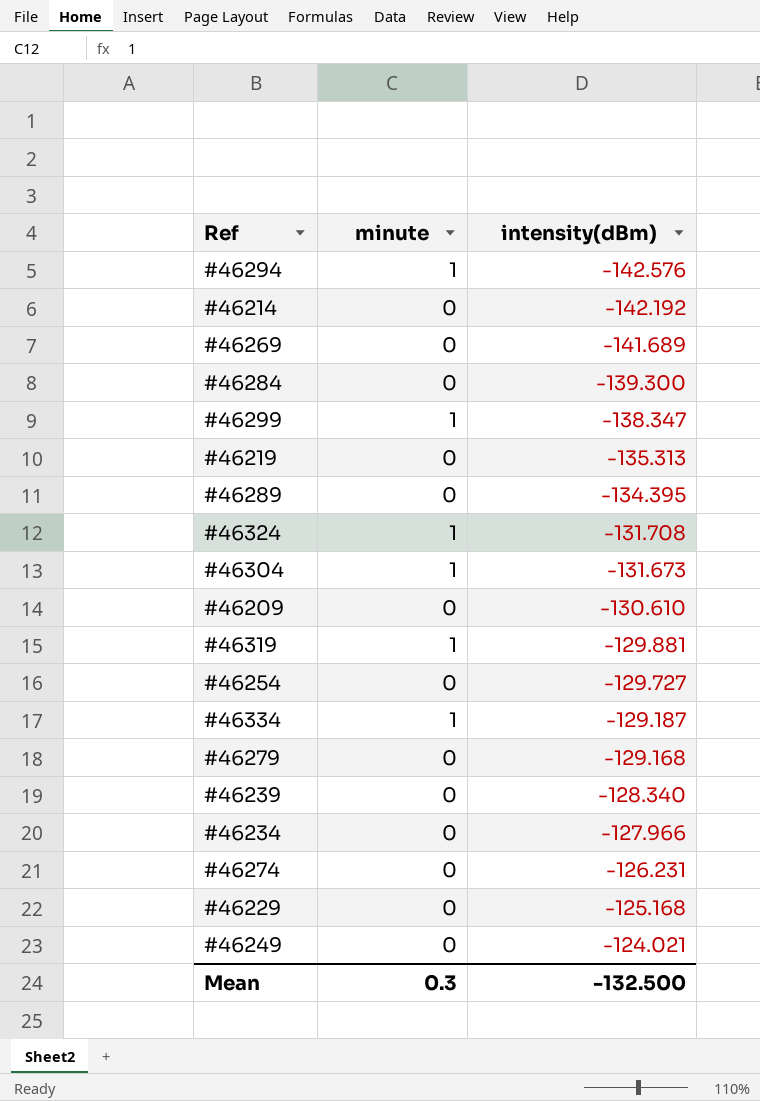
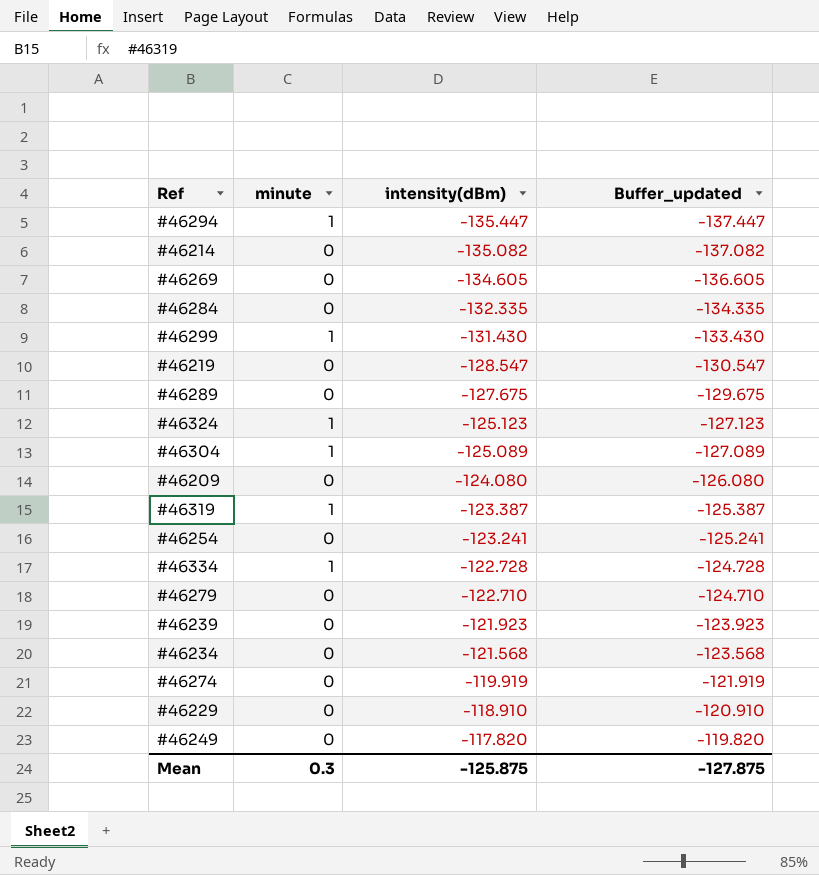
column Buffer_updated | formula: none -> [intensity(dBm)] - 2
#46294 | intensity(dBm): -142.576 -> -135.447
#46214 | intensity(dBm): -142.192 -> -135.082
#46269 | intensity(dBm): -141.689 -> -134.605
#46284 | intensity(dBm): -139.300 -> -132.335
#46299 | intensity(dBm): -138.347 -> -131.430
#46219 | intensity(dBm): -135.313 -> -128.547
#46289 | intensity(dBm): -134.395 -> -127.675
#46324 | intensity(dBm): -131.708 -> -125.123
#46304 | intensity(dBm): -131.673 -> -125.089
#46209 | intensity(dBm): -130.610 -> -124.080
#46319 | intensity(dBm): -129.881 -> -123.387
#46254 | intensity(dBm): -129.727 -> -123.241
#46334 | intensity(dBm): -129.187 -> -122.728
#46279 | intensity(dBm): -129.168 -> -122.710
#46239 | intensity(dBm): -128.340 -> -121.923
#46234 | intensity(dBm): -127.966 -> -121.568
#46274 | intensity(dBm): -126.231 -> -119.919
#46229 | intensity(dBm): -125.168 -> -118.910
#46249 | intensity(dBm): -124.021 -> -117.820
Mean | intensity(dBm): -132.500 -> -125.875

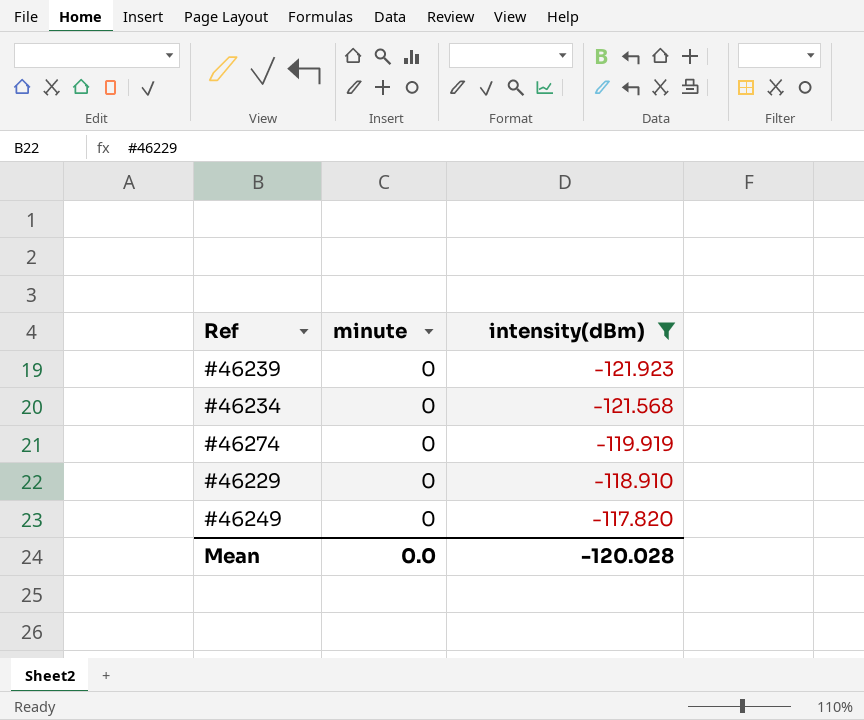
filter: none -> intensity(dBm) >= -121.923
column Buffer_updated | formula: [intensity(dBm)] - 2 -> none
Mean | minute: 0.3 -> 0.0
Mean | intensity(dBm): -125.875 -> -120.028

